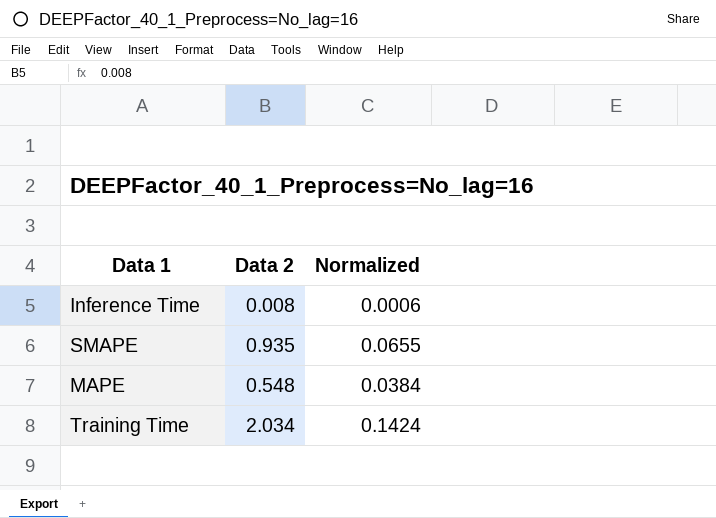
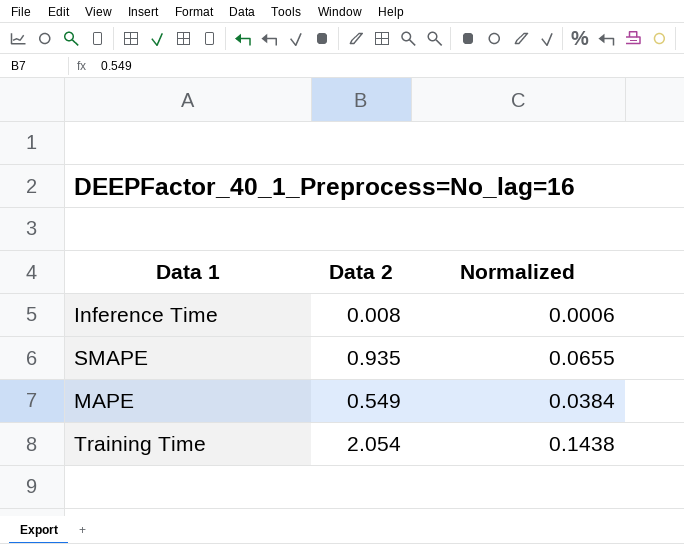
MAPE | Data 2: 0.548 -> 0.549
Training Time | Data 2: 2.034 -> 2.054
Training Time | Normalized: 0.1424 -> 0.1438

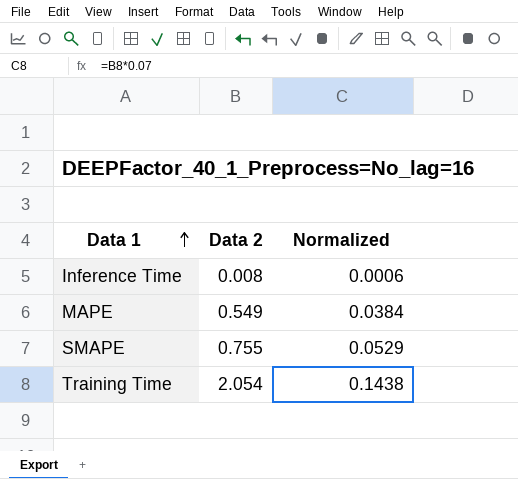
row order: none -> Data 1 ascending
SMAPE | Data 2: 0.935 -> 0.755
SMAPE | Normalized: 0.0655 -> 0.0529

